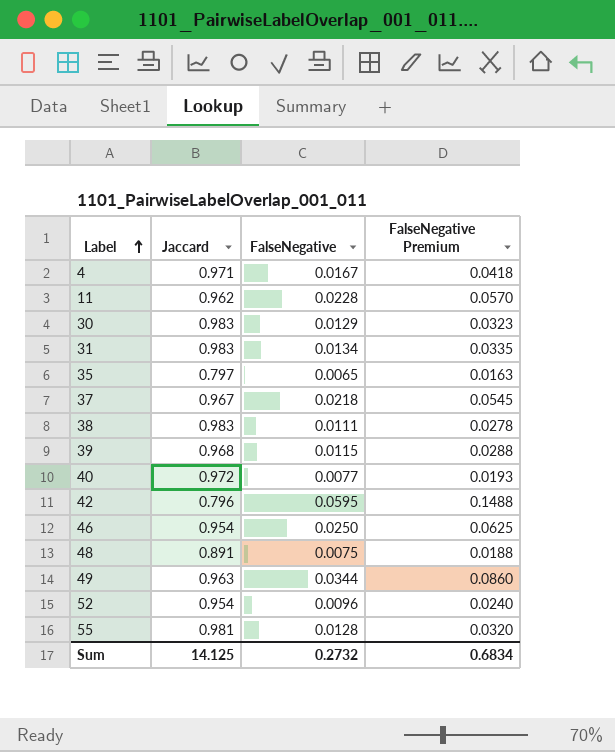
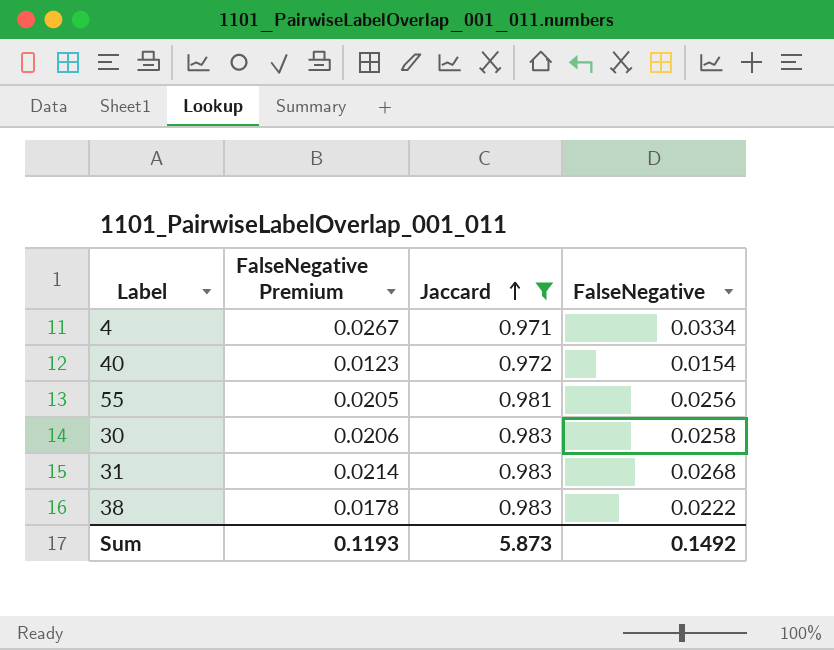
filter: none -> Jaccard >= 0.971
row order: Label ascending -> Jaccard ascending
column FalseNegative Premium | formula: [FalseNegative] * 2.5 -> [FalseNegative] * 0.8
column FalseNegative Premium | position: 4 -> 2
4 | FalseNegative: 0.0167 -> 0.0334
40 | FalseNegative: 0.0077 -> 0.0154
55 | FalseNegative: 0.0128 -> 0.0256
30 | FalseNegative: 0.0129 -> 0.0258
31 | FalseNegative: 0.0134 -> 0.0268
38 | FalseNegative: 0.0111 -> 0.0222
Sum | FalseNegative Premium: 0.6834 -> 0.1193
Sum | Jaccard: 14.125 -> 5.873
Sum | FalseNegative: 0.2732 -> 0.1492

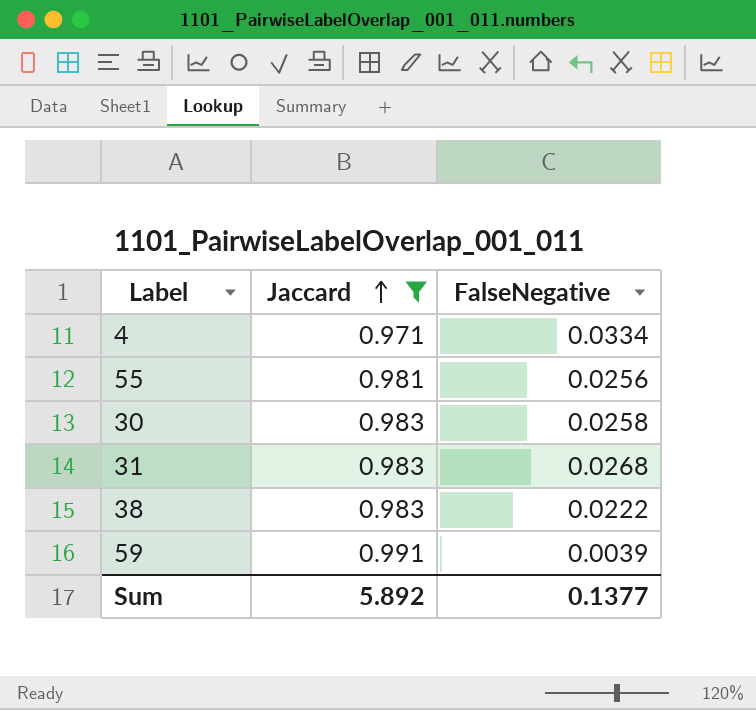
column FalseNegative Premium | formula: [FalseNegative] * 0.8 -> none
row 40: 0.0123 | 0.972 | 0.0154 -> none
row 59: none -> 0.991 | 0.0039
Sum | Jaccard: 5.873 -> 5.892
Sum | FalseNegative: 0.1492 -> 0.1377

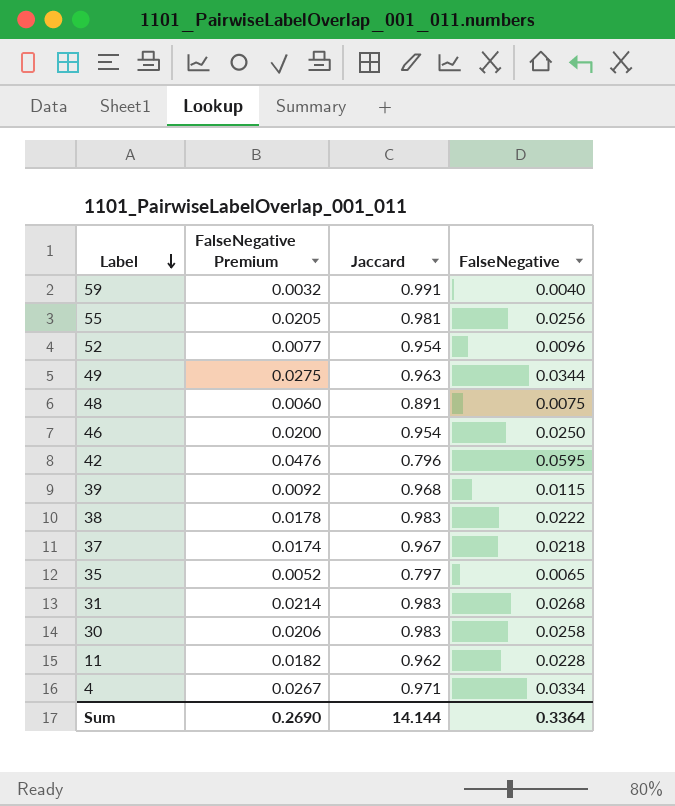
filter: Jaccard >= 0.971 -> none
row order: Jaccard ascending -> Label descending
column FalseNegative Premium | formula: none -> [FalseNegative] * 0.8
59 | FalseNegative: 0.0039 -> 0.0040
Sum | Jaccard: 5.892 -> 14.144
Sum | FalseNegative: 0.1377 -> 0.3364

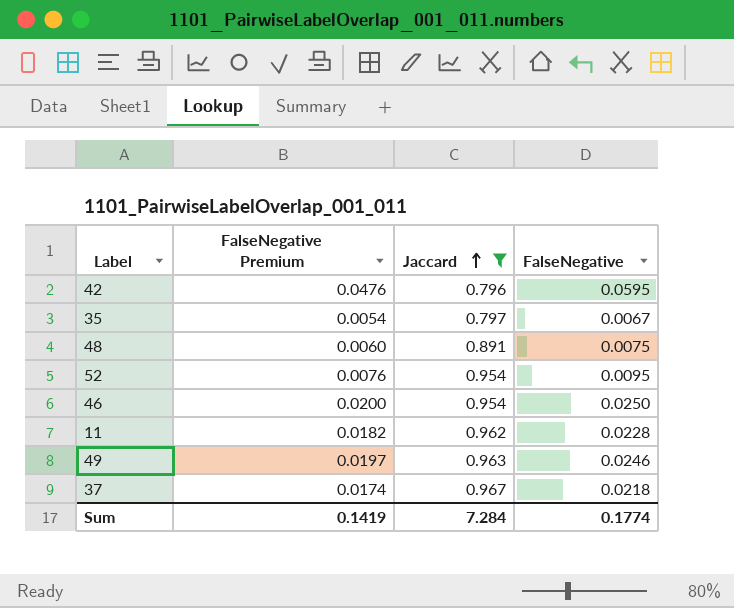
filter: none -> Jaccard <= 0.967
row order: Label descending -> Jaccard ascending
35 | FalseNegative Premium: 0.0052 -> 0.0054
35 | FalseNegative: 0.0065 -> 0.0067
52 | FalseNegative Premium: 0.0077 -> 0.0076
52 | FalseNegative: 0.0096 -> 0.0095
49 | FalseNegative Premium: 0.0275 -> 0.0197
49 | FalseNegative: 0.0344 -> 0.0246
Sum | FalseNegative Premium: 0.2690 -> 0.1419
Sum | Jaccard: 14.144 -> 7.284
Sum | FalseNegative: 0.3364 -> 0.1774

